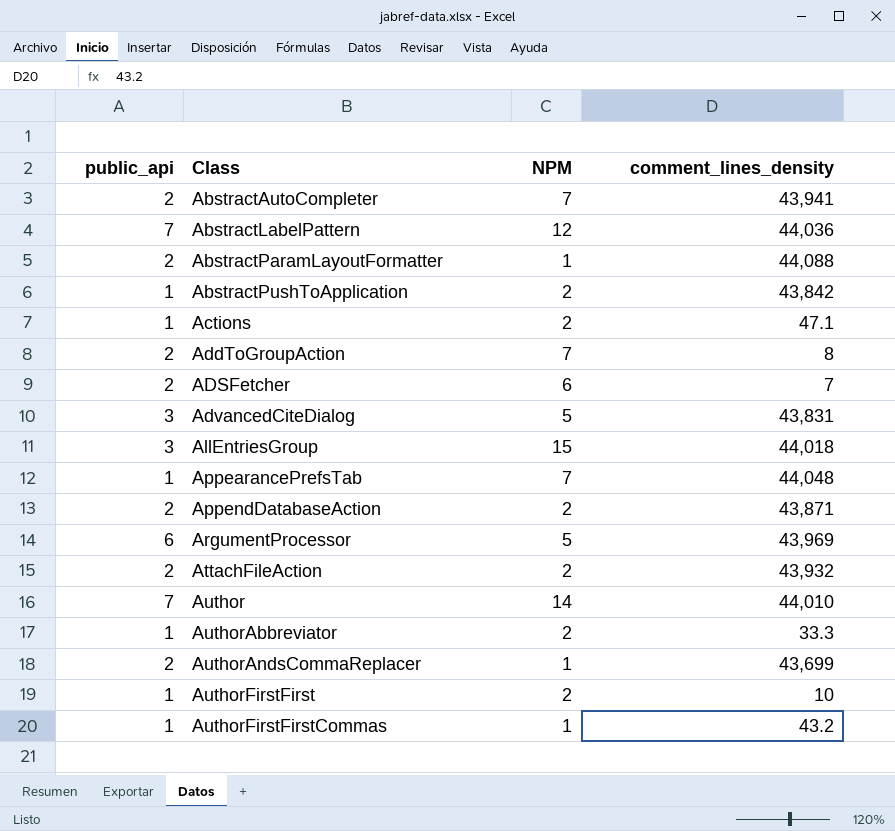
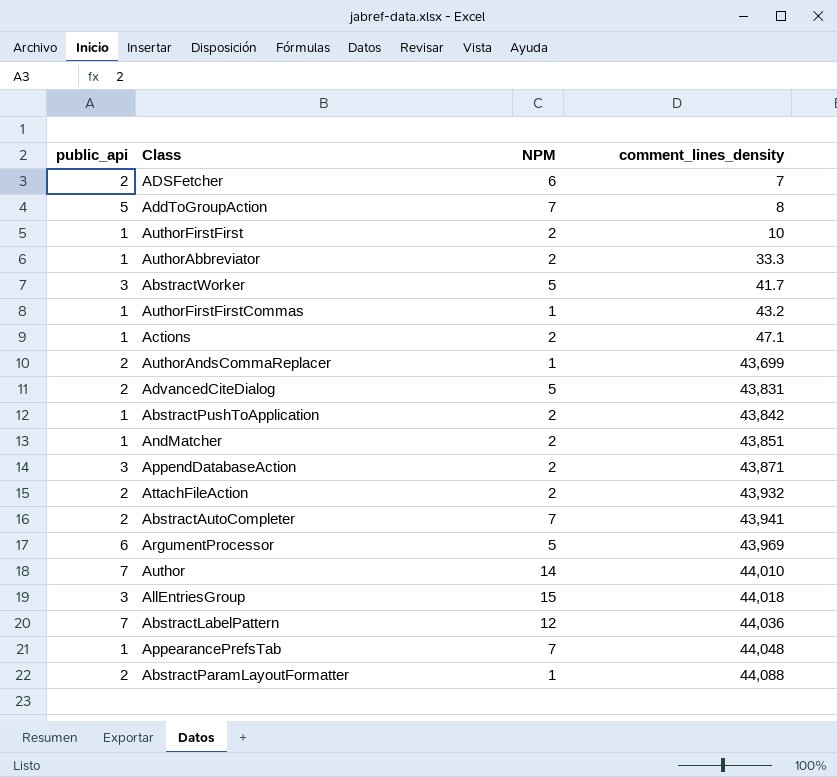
row order: Class ascending -> comment_lines_density ascending
AddToGroupAction | public_api: 2 -> 5
row AbstractWorker: none -> 3 | 5 | 41.7
AdvancedCiteDialog | public_api: 3 -> 2
row AndMatcher: none -> 1 | 2 | 43,851
AppendDatabaseAction | public_api: 2 -> 3

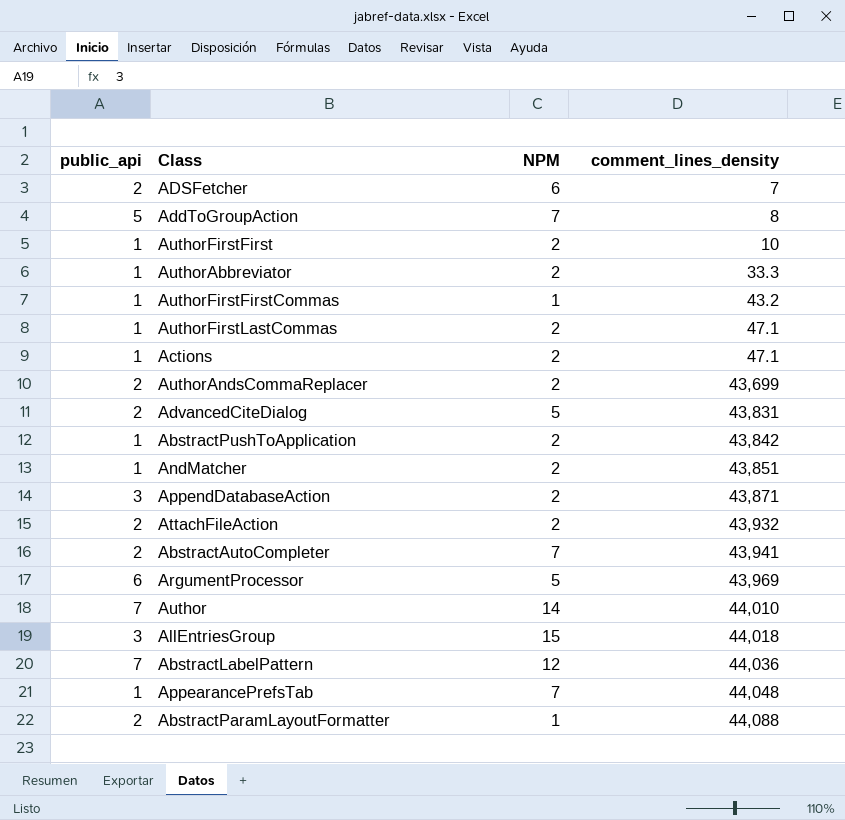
row AbstractWorker: 3 | 5 | 41.7 -> none
row AuthorFirstLastCommas: none -> 1 | 2 | 47.1
AuthorAndsCommaReplacer | NPM: 1 -> 2

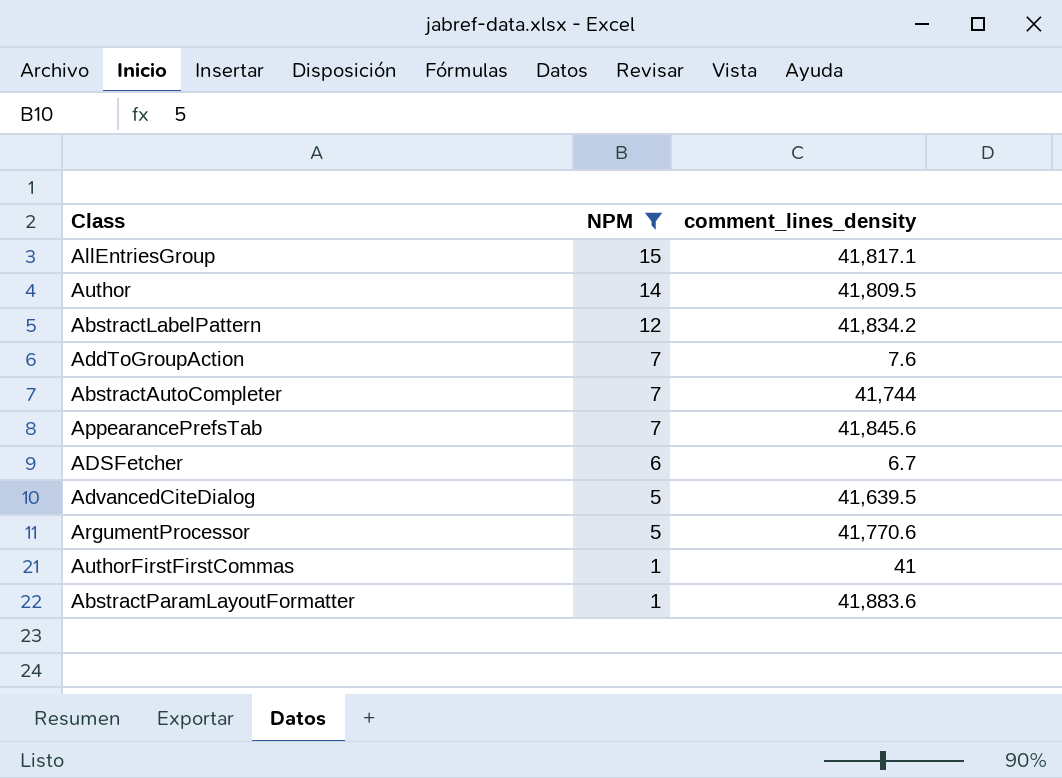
filter: none -> NPM != 2
row order: comment_lines_density ascending -> NPM descending
column public_api | position: 1 -> none
AllEntriesGroup | comment_lines_density: 44,018 -> 41,817.1
Author | comment_lines_density: 44,010 -> 41,809.5
AbstractLabelPattern | comment_lines_density: 44,036 -> 41,834.2
AddToGroupAction | comment_lines_density: 8 -> 7.6
AbstractAutoCompleter | comment_lines_density: 43,941 -> 41,744
AppearancePrefsTab | comment_lines_density: 44,048 -> 41,845.6
ADSFetcher | comment_lines_density: 7 -> 6.7
AdvancedCiteDialog | comment_lines_density: 43,831 -> 41,639.5
ArgumentProcessor | comment_lines_density: 43,969 -> 41,770.6
AuthorFirstFirstCommas | comment_lines_density: 43.2 -> 41
AbstractParamLayoutFormatter | comment_lines_density: 44,088 -> 41,883.6

